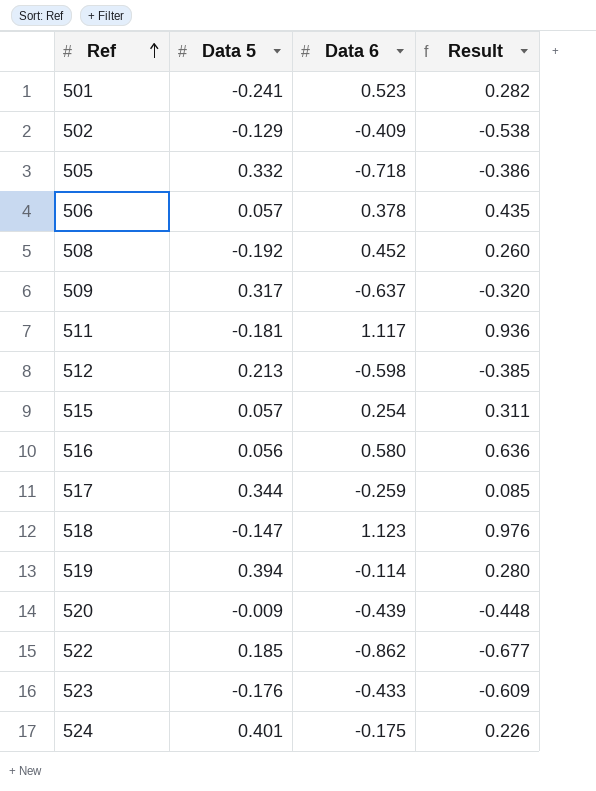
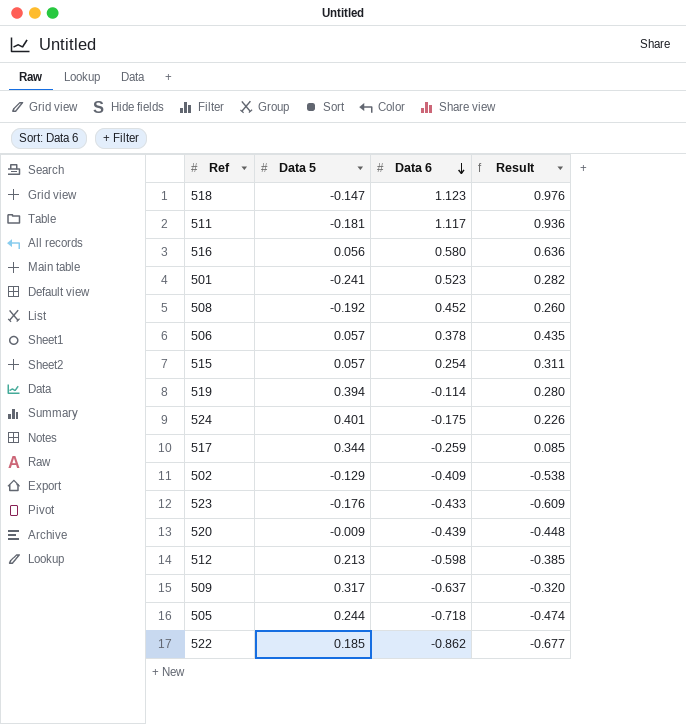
row order: Ref ascending -> Data 6 descending
505 | Data 5: 0.332 -> 0.244
505 | Result: -0.386 -> -0.474

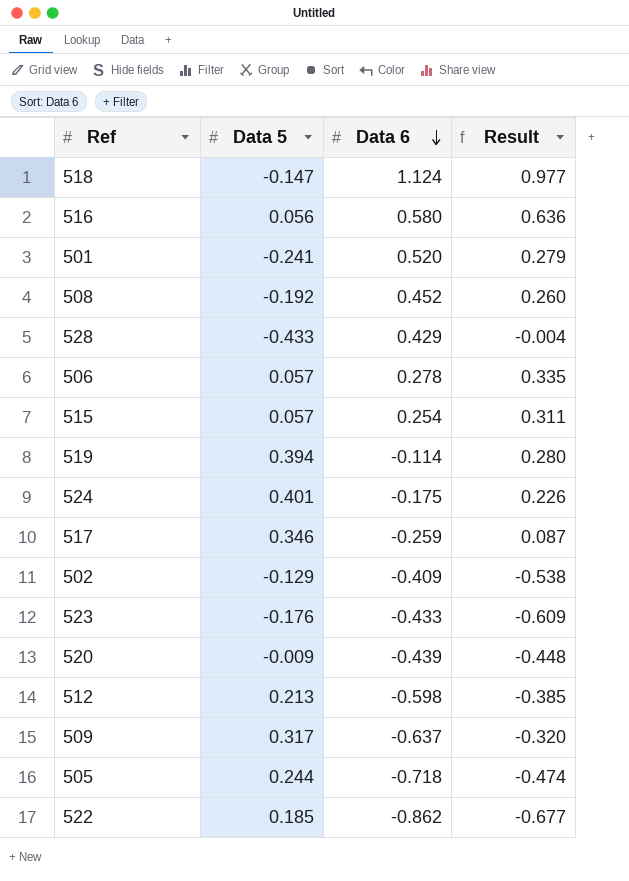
row 511: -0.181 | 1.117 | 0.936 -> none
518 | Data 6: 1.123 -> 1.124
518 | Result: 0.976 -> 0.977
501 | Data 6: 0.523 -> 0.520
501 | Result: 0.282 -> 0.279
row 528: none -> -0.433 | 0.429 | -0.004
506 | Data 6: 0.378 -> 0.278
506 | Result: 0.435 -> 0.335
517 | Data 5: 0.344 -> 0.346
517 | Result: 0.085 -> 0.087

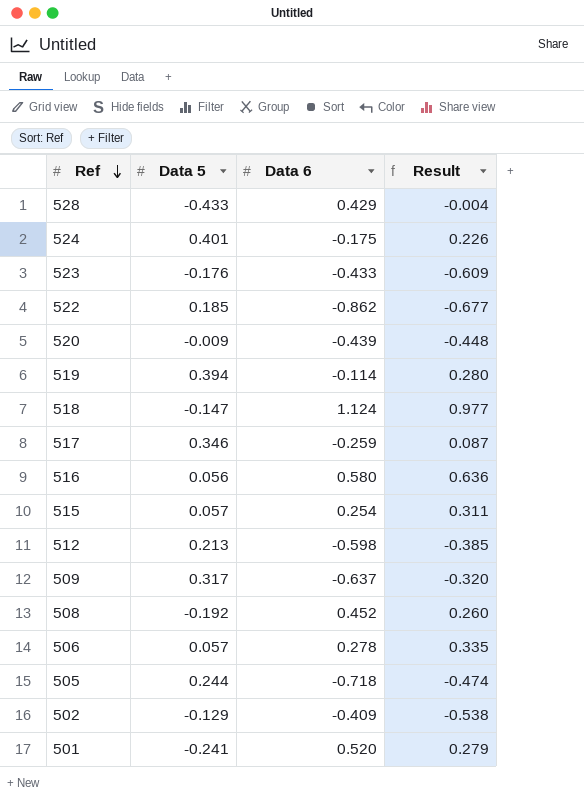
row order: Data 6 descending -> Ref descending

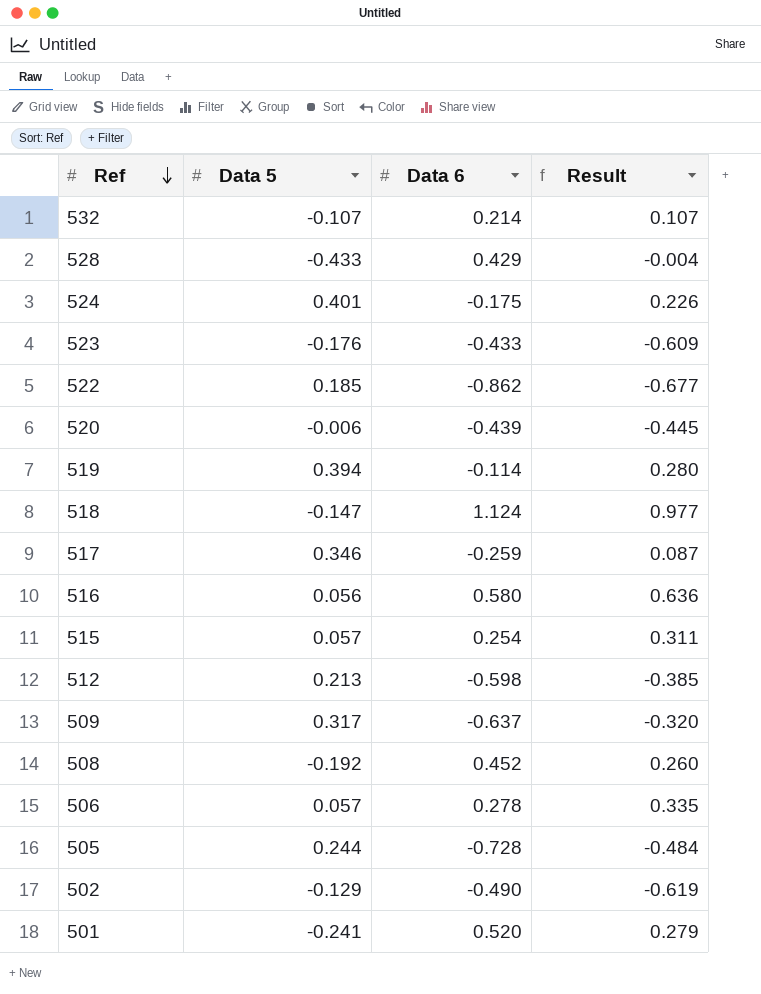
row 532: none -> -0.107 | 0.214 | 0.107
520 | Data 5: -0.009 -> -0.006
520 | Result: -0.448 -> -0.445
505 | Data 6: -0.718 -> -0.728
505 | Result: -0.474 -> -0.484
502 | Data 6: -0.409 -> -0.490
502 | Result: -0.538 -> -0.619

